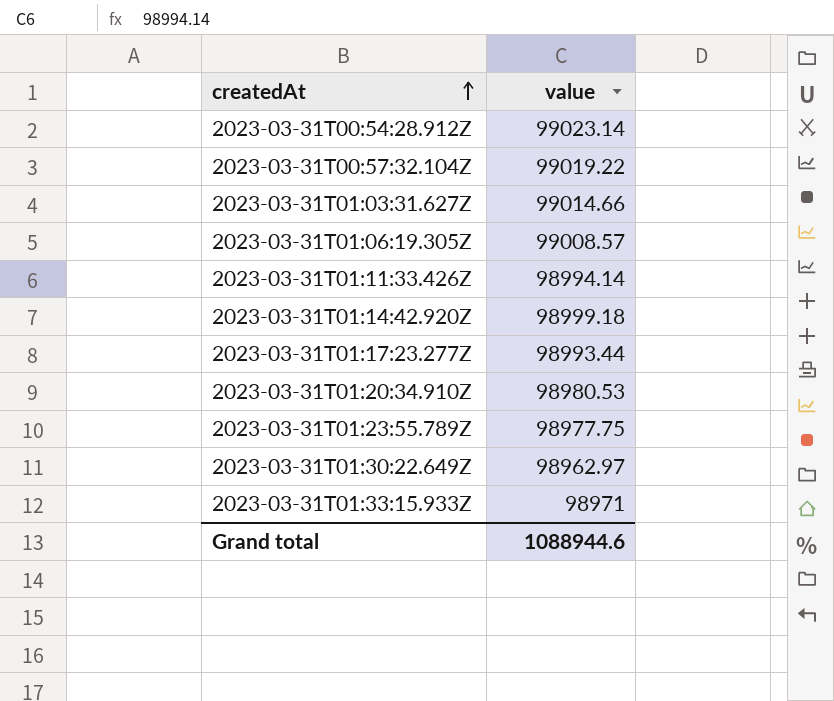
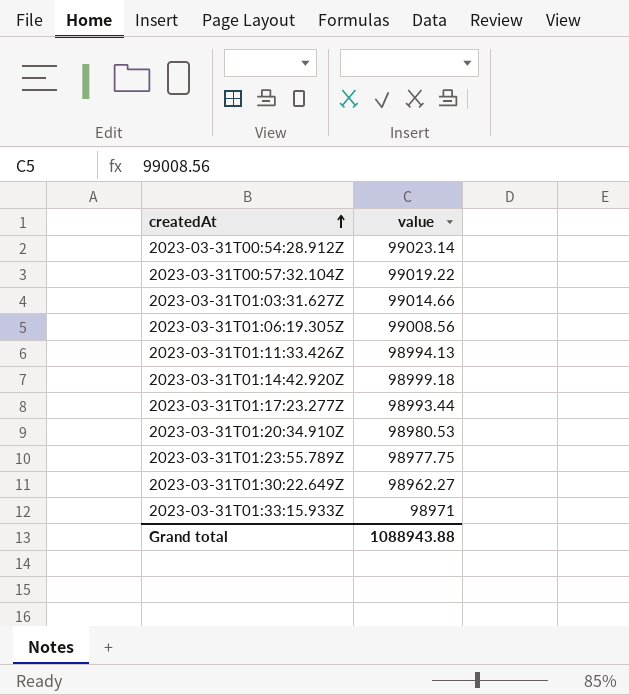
2023-03-31T01:06:19.305Z | value: 99008.57 -> 99008.56
2023-03-31T01:11:33.426Z | value: 98994.14 -> 98994.13
2023-03-31T01:30:22.649Z | value: 98962.97 -> 98962.27
Grand total | value: 1088944.6 -> 1088943.88

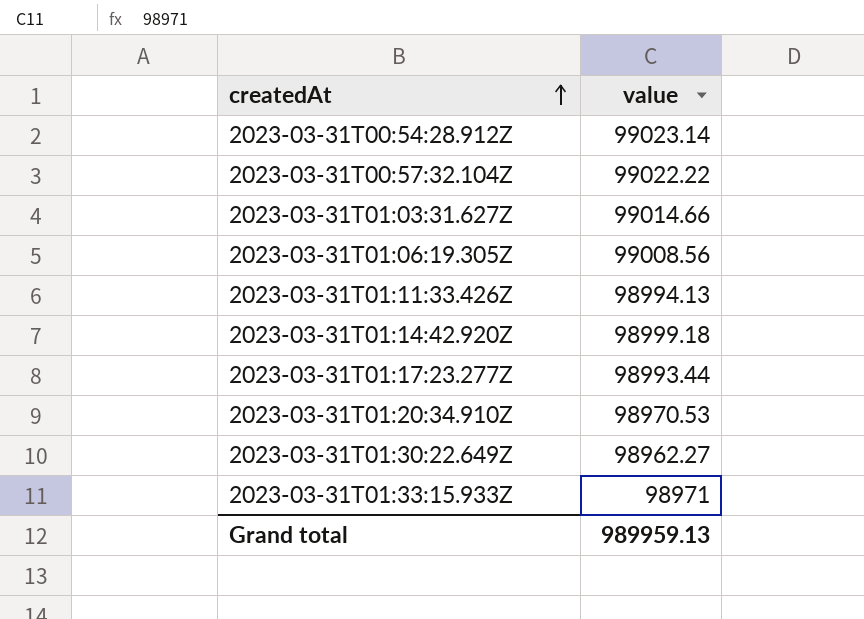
row 2023-03-31T01:23:55.789Z: 98977.75 -> none
2023-03-31T00:57:32.104Z | value: 99019.22 -> 99022.22
2023-03-31T01:20:34.910Z | value: 98980.53 -> 98970.53
Grand total | value: 1088943.88 -> 989959.13

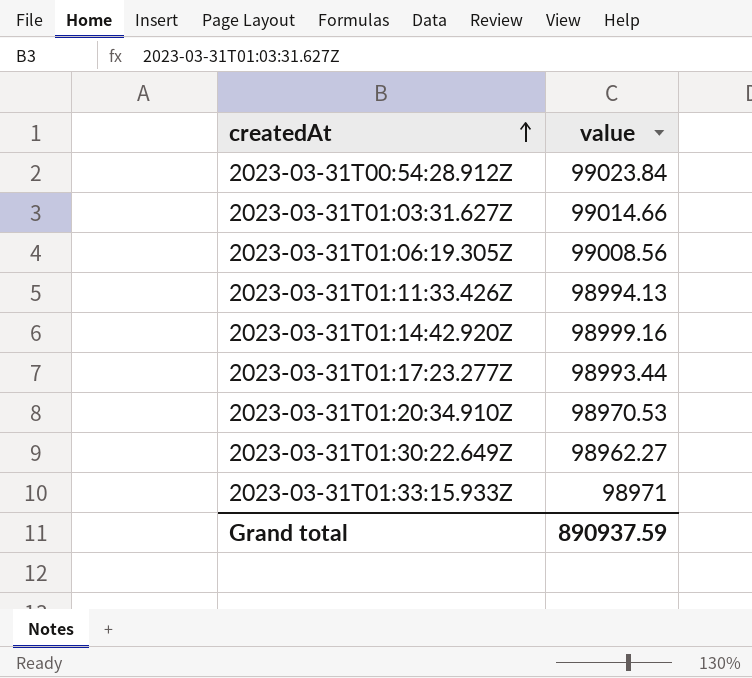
row 2023-03-31T00:57:32.104Z: 99022.22 -> none
2023-03-31T00:54:28.912Z | value: 99023.14 -> 99023.84
2023-03-31T01:14:42.920Z | value: 98999.18 -> 98999.16
Grand total | value: 989959.13 -> 890937.59

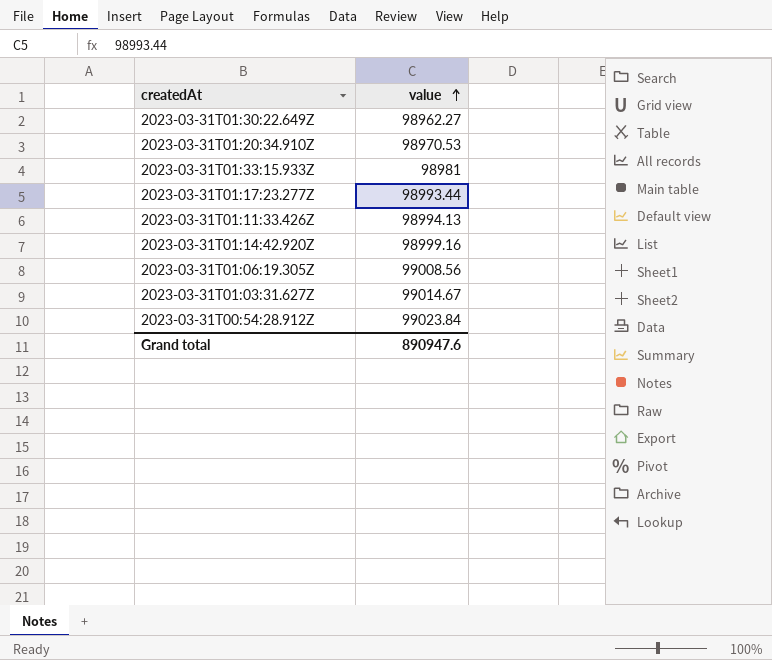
row order: createdAt ascending -> value ascending
2023-03-31T01:33:15.933Z | value: 98971 -> 98981
2023-03-31T01:03:31.627Z | value: 99014.66 -> 99014.67
Grand total | value: 890937.59 -> 890947.6

